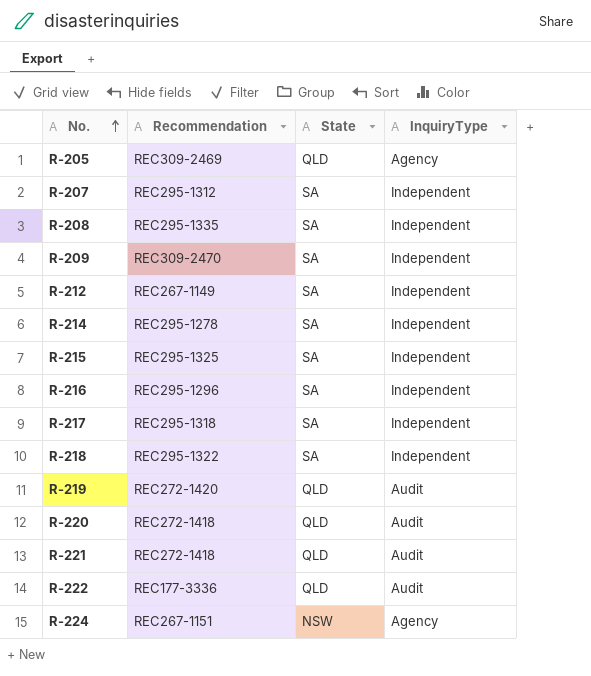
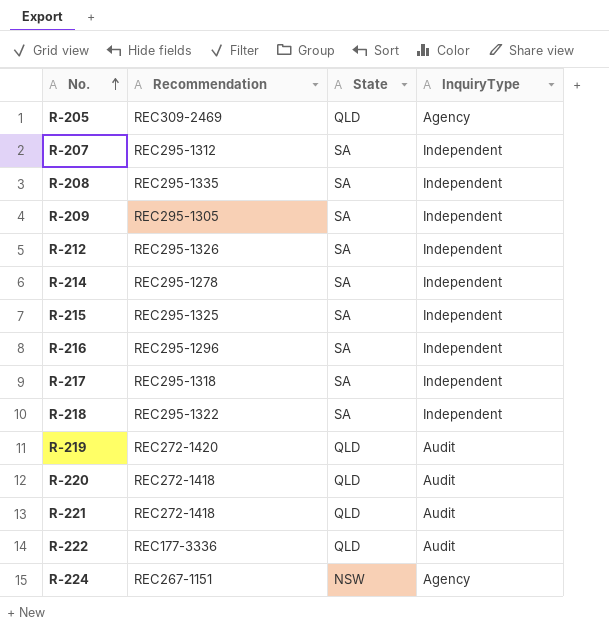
R-209 | Recommendation: REC309-2470 -> REC295-1305
R-212 | Recommendation: REC267-1149 -> REC295-1326

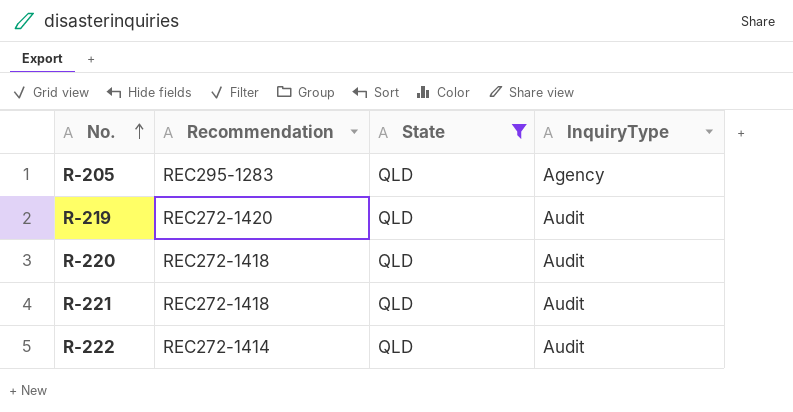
filter: none -> State = QLD
R-205 | Recommendation: REC309-2469 -> REC295-1283
R-222 | Recommendation: REC177-3336 -> REC272-1414

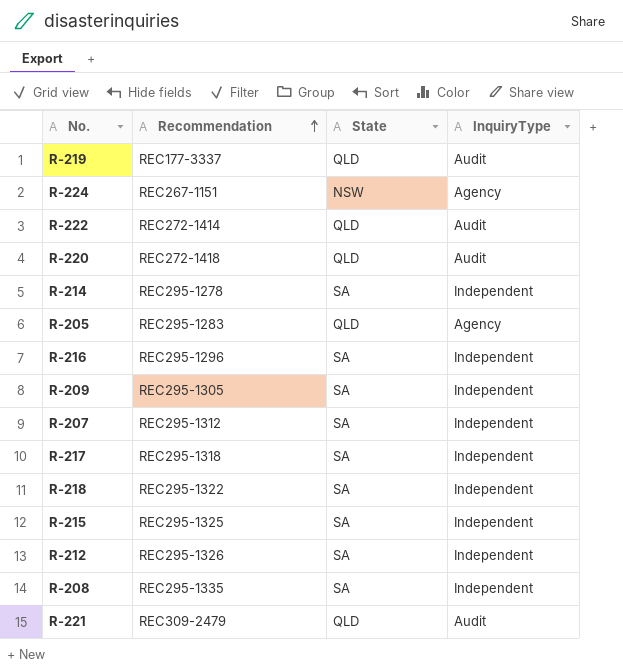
filter: State = QLD -> none
row order: No. ascending -> Recommendation ascending
R-219 | Recommendation: REC272-1420 -> REC177-3337
R-221 | Recommendation: REC272-1418 -> REC309-2479

